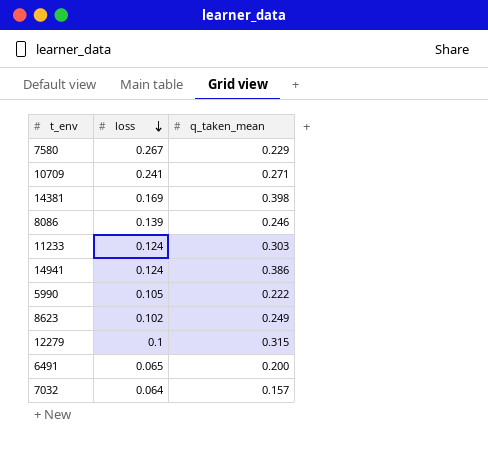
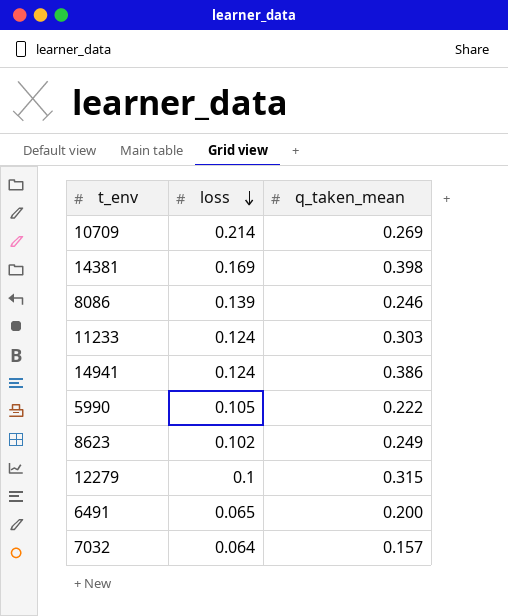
row 7580: 0.267 | 0.229 -> none
10709 | loss: 0.241 -> 0.214
10709 | q_taken_mean: 0.271 -> 0.269

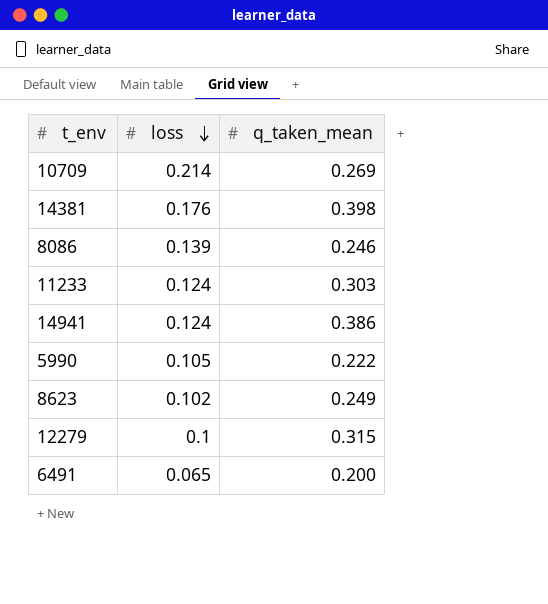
row 7032: 0.064 | 0.157 -> none
14381 | loss: 0.169 -> 0.176

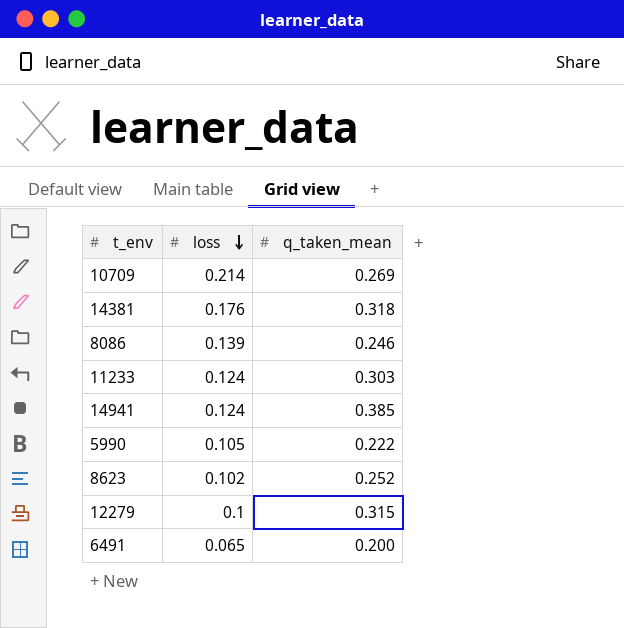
14381 | q_taken_mean: 0.398 -> 0.318
14941 | q_taken_mean: 0.386 -> 0.385
8623 | q_taken_mean: 0.249 -> 0.252

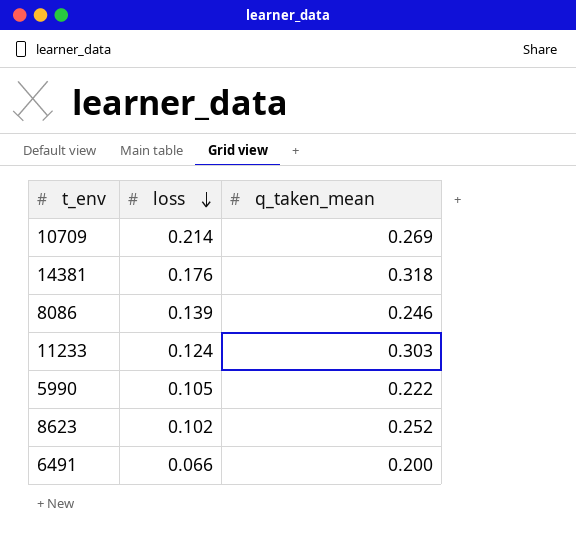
row 14941: 0.124 | 0.385 -> none
row 12279: 0.1 | 0.315 -> none
6491 | loss: 0.065 -> 0.066

